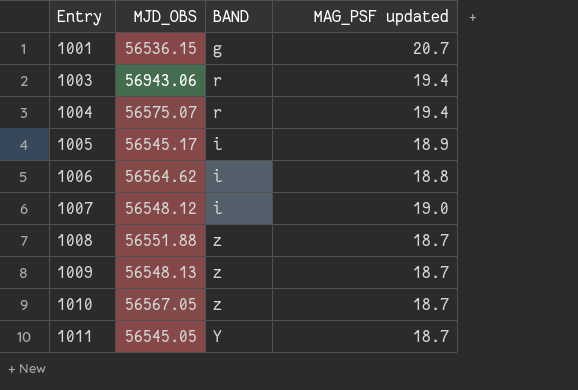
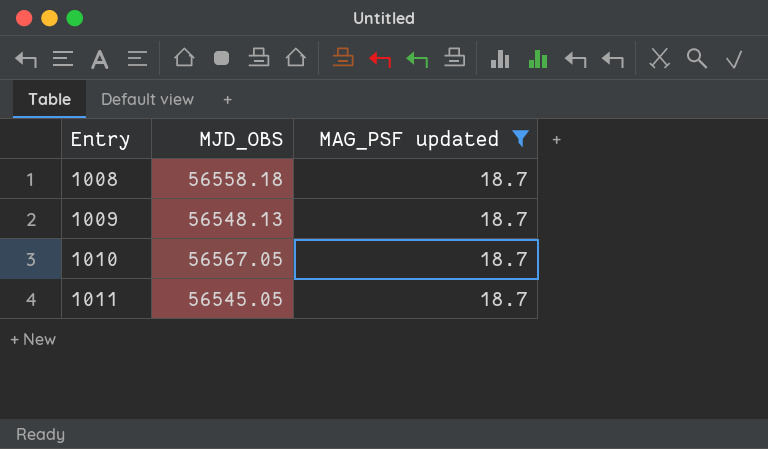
filter: none -> MAG_PSF updated = 18.7
column BAND | position: 3 -> none
1008 | MJD_OBS: 56551.88 -> 56558.18

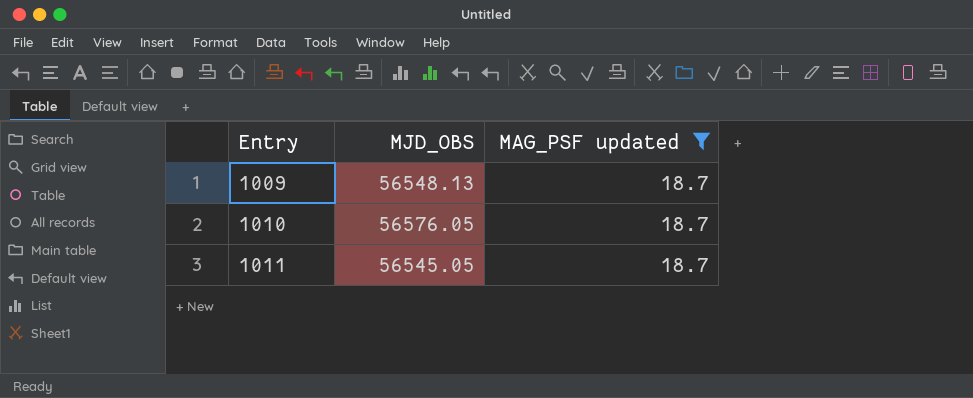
row 1008: 56558.18 | 18.7 -> none
1010 | MJD_OBS: 56567.05 -> 56576.05

